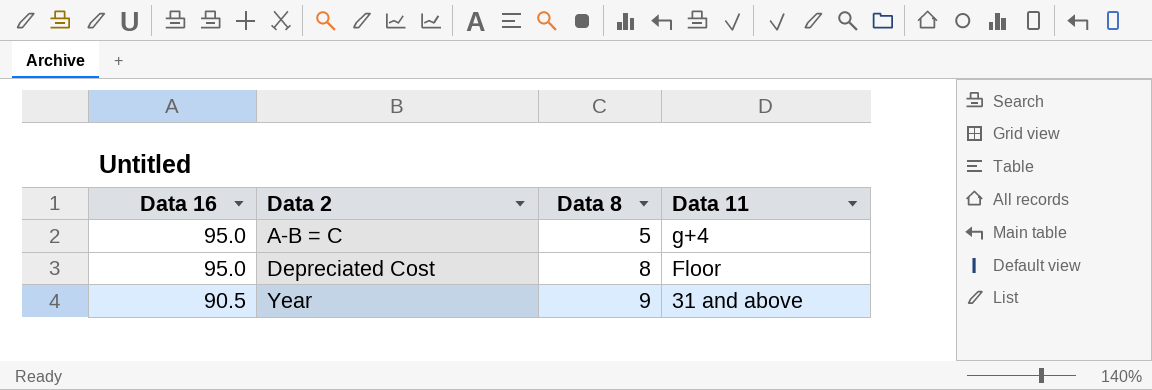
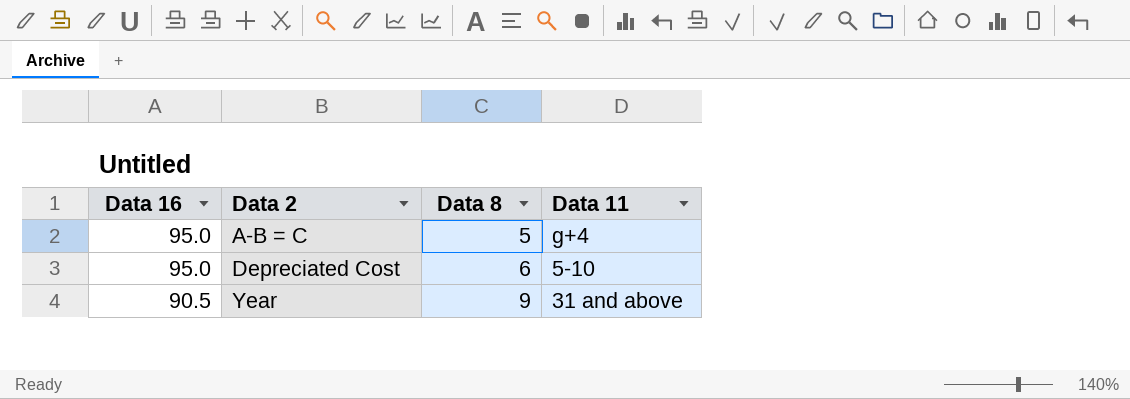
Depreciated Cost | Data 8: 8 -> 6
Depreciated Cost | Data 11: Floor -> 5-10

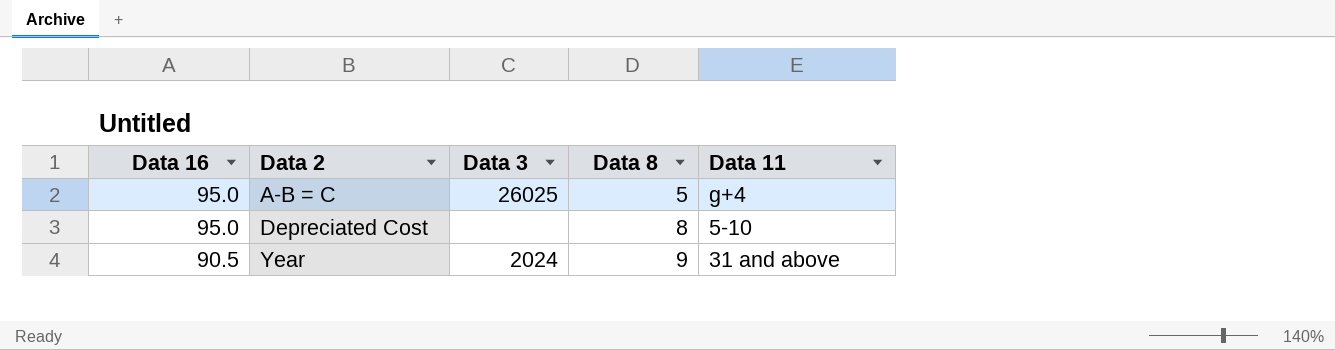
column Data 3 | position: none -> 3
Depreciated Cost | Data 8: 6 -> 8

